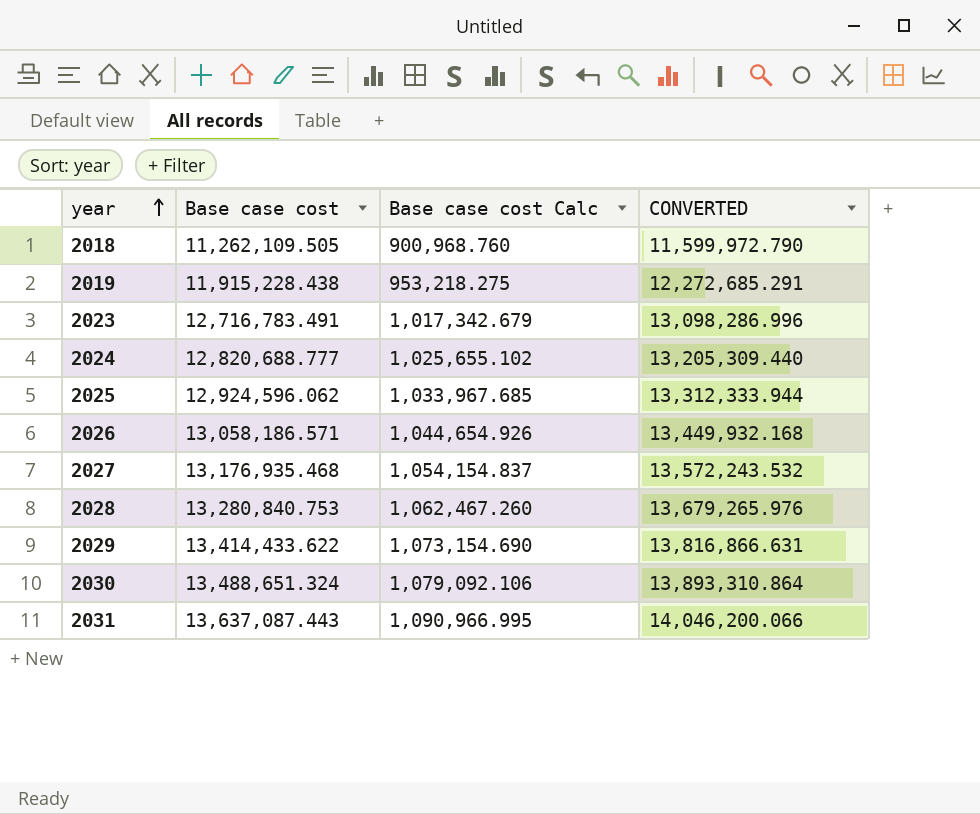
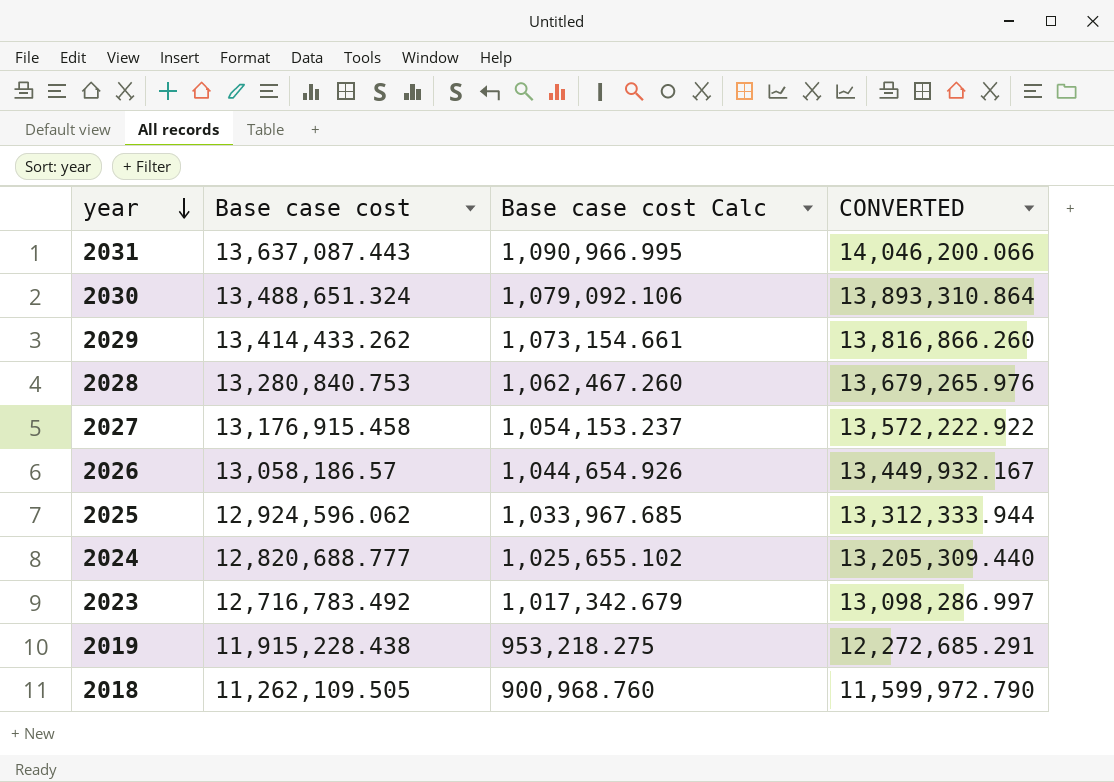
row order: year ascending -> year descending
2029 | Base case cost: 13,414,433.622 -> 13,414,433.262
2029 | Base case cost Calc: 1,073,154.690 -> 1,073,154.661
2029 | CONVERTED: 13,816,866.631 -> 13,816,866.260
2027 | Base case cost: 13,176,935.468 -> 13,176,915.458
2027 | Base case cost Calc: 1,054,154.837 -> 1,054,153.237
2027 | CONVERTED: 13,572,243.532 -> 13,572,222.922
2026 | Base case cost: 13,058,186.571 -> 13,058,186.57
2026 | CONVERTED: 13,449,932.168 -> 13,449,932.167
2023 | Base case cost: 12,716,783.491 -> 12,716,783.492
2023 | CONVERTED: 13,098,286.996 -> 13,098,286.997

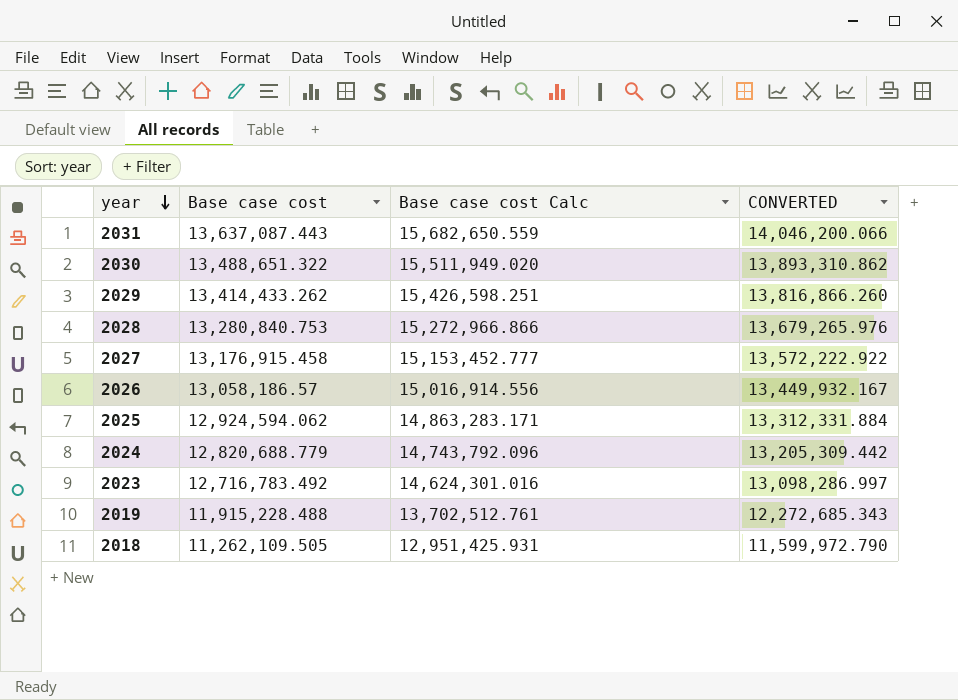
column Base case cost Calc | formula: [Base case cost] * 0.08 -> [Base case cost] * 1.15
2030 | Base case cost: 13,488,651.324 -> 13,488,651.322
2030 | CONVERTED: 13,893,310.864 -> 13,893,310.862
2025 | Base case cost: 12,924,596.062 -> 12,924,594.062
2025 | CONVERTED: 13,312,333.944 -> 13,312,331.884
2024 | Base case cost: 12,820,688.777 -> 12,820,688.779
2024 | CONVERTED: 13,205,309.440 -> 13,205,309.442
2019 | Base case cost: 11,915,228.438 -> 11,915,228.488
2019 | CONVERTED: 12,272,685.291 -> 12,272,685.343

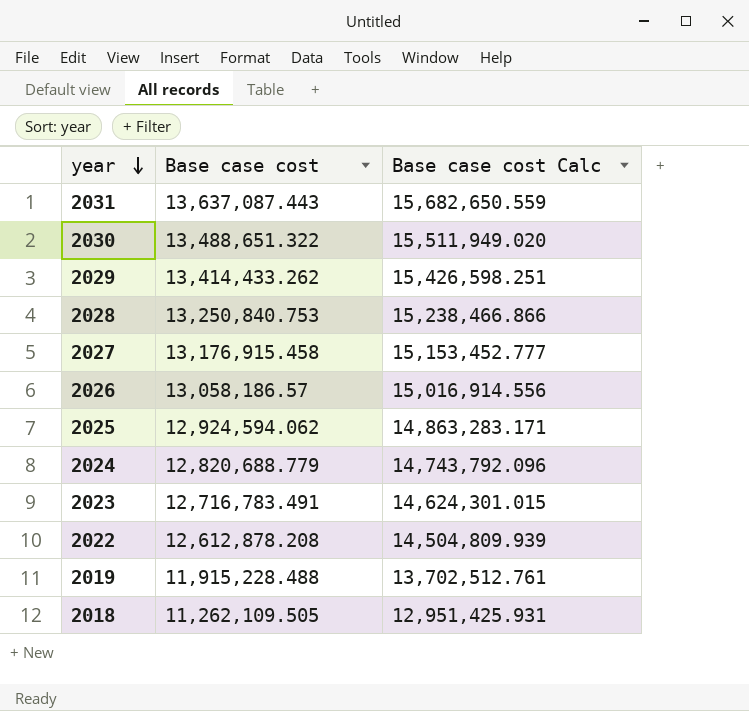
column CONVERTED | formula: [Base case cost] * 1.03 -> none
2028 | Base case cost: 13,280,840.753 -> 13,250,840.753
2028 | Base case cost Calc: 15,272,966.866 -> 15,238,466.866
2023 | Base case cost: 12,716,783.492 -> 12,716,783.491
2023 | Base case cost Calc: 14,624,301.016 -> 14,624,301.015
row 2022: none -> 12,612,878.208 | 14,504,809.939

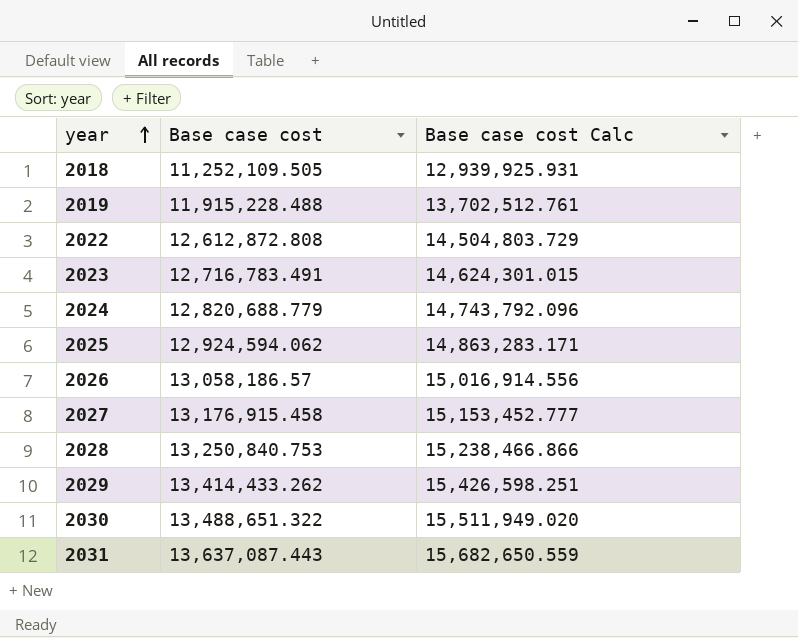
row order: year descending -> year ascending
2018 | Base case cost: 11,262,109.505 -> 11,252,109.505
2018 | Base case cost Calc: 12,951,425.931 -> 12,939,925.931
2022 | Base case cost: 12,612,878.208 -> 12,612,872.808
2022 | Base case cost Calc: 14,504,809.939 -> 14,504,803.729

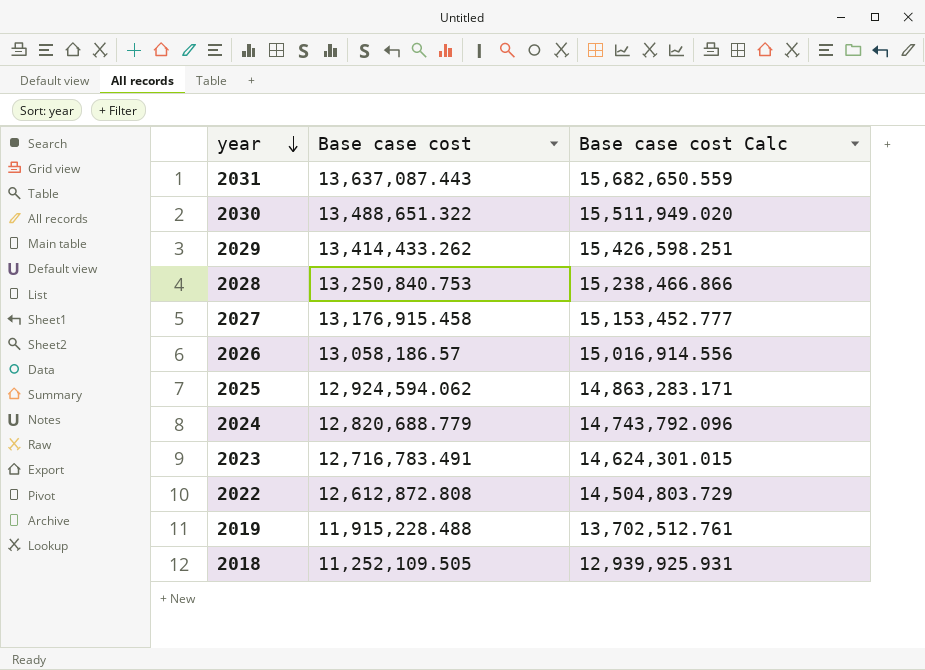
row order: year ascending -> year descending

